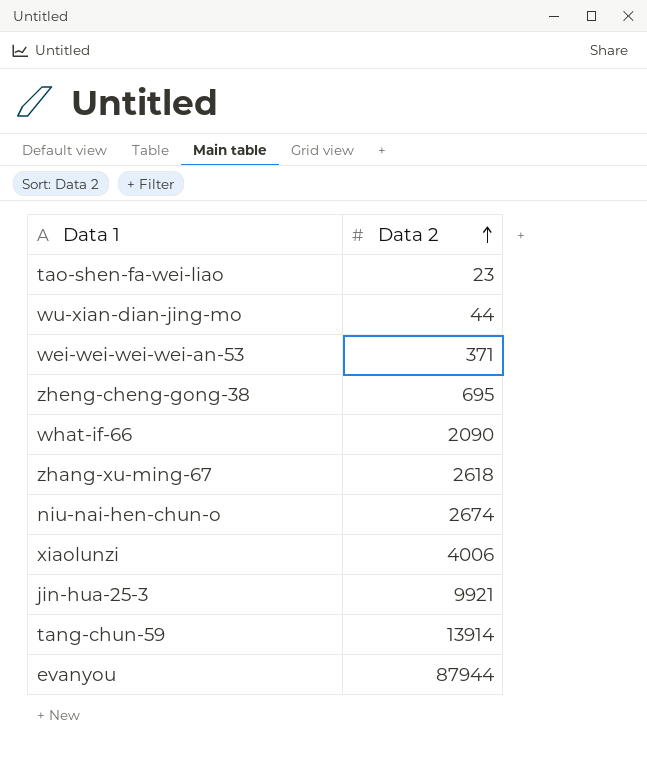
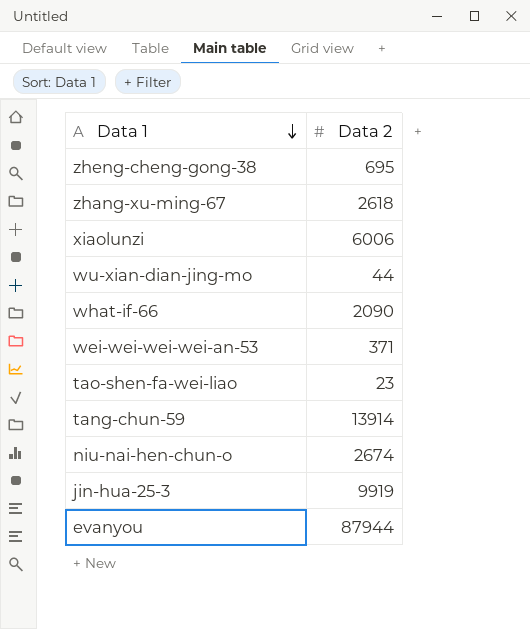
row order: Data 2 ascending -> Data 1 descending
xiaolunzi | Data 2: 4006 -> 6006
jin-hua-25-3 | Data 2: 9921 -> 9919

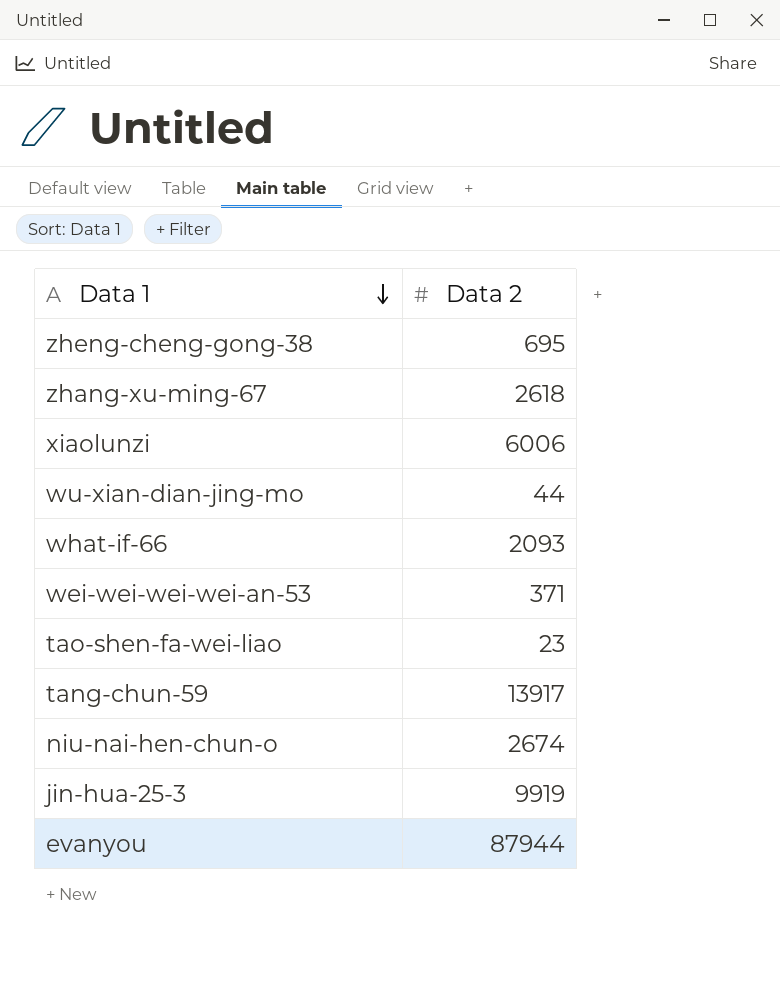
what-if-66 | Data 2: 2090 -> 2093
tang-chun-59 | Data 2: 13914 -> 13917

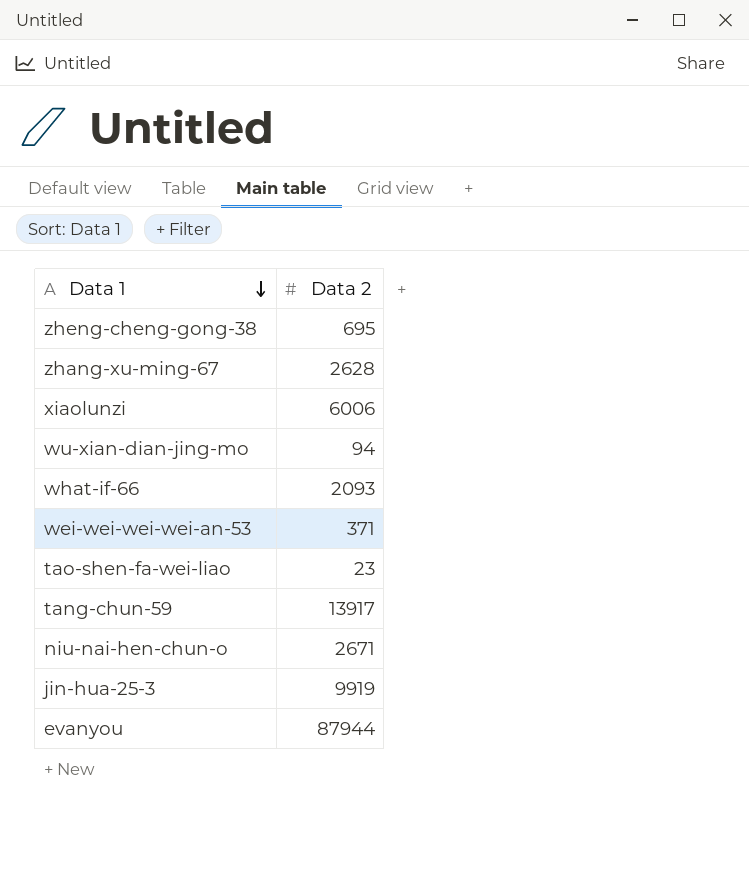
zhang-xu-ming-67 | Data 2: 2618 -> 2628
wu-xian-dian-jing-mo | Data 2: 44 -> 94
niu-nai-hen-chun-o | Data 2: 2674 -> 2671

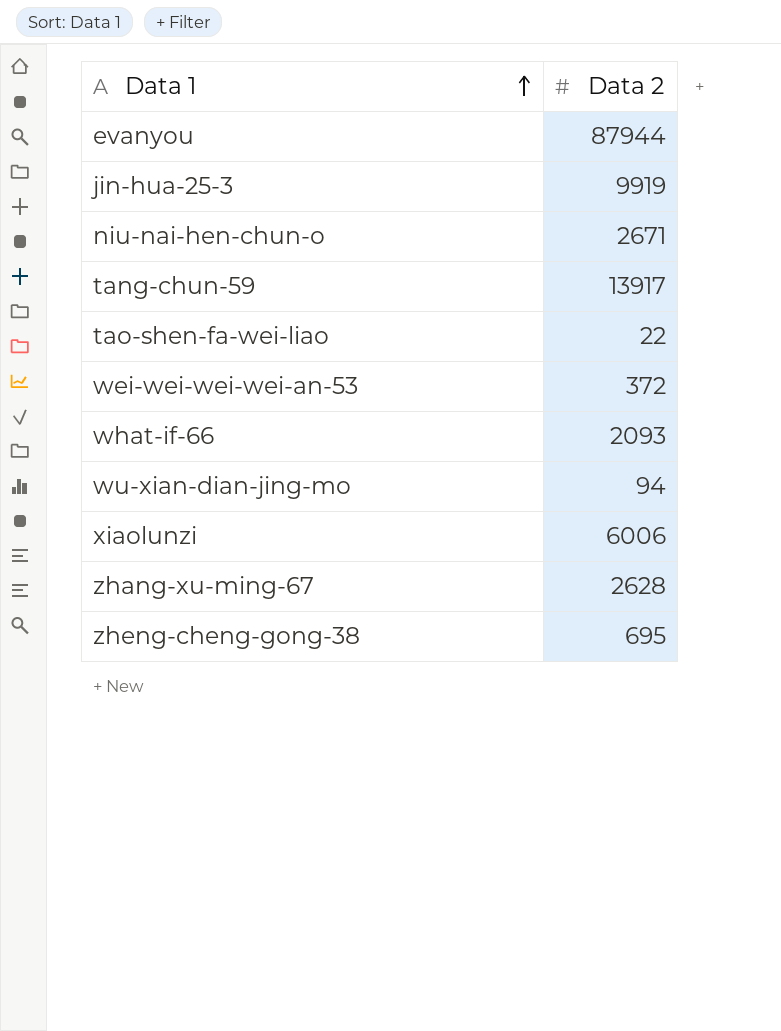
row order: Data 1 descending -> Data 1 ascending
tao-shen-fa-wei-liao | Data 2: 23 -> 22
wei-wei-wei-wei-an-53 | Data 2: 371 -> 372

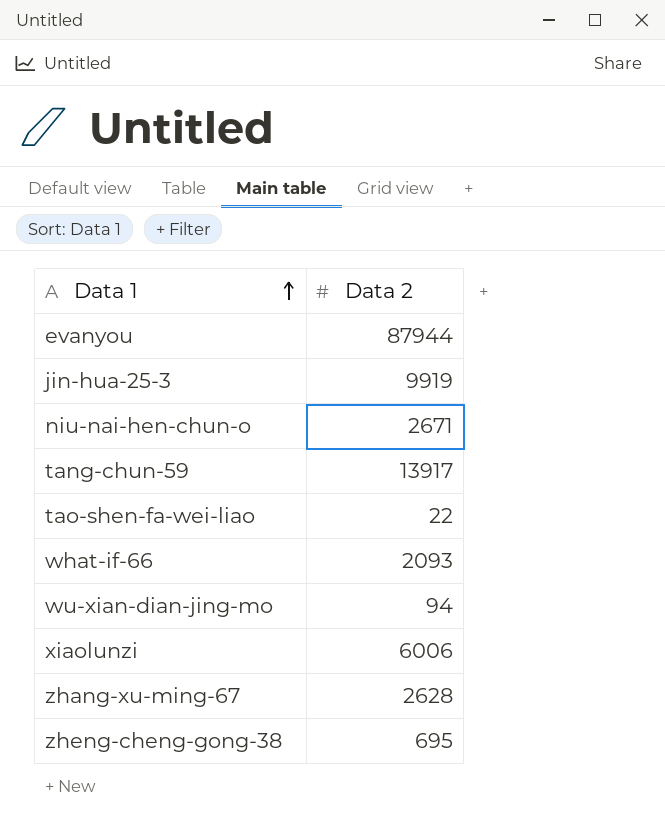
row wei-wei-wei-wei-an-53: 372 -> none

